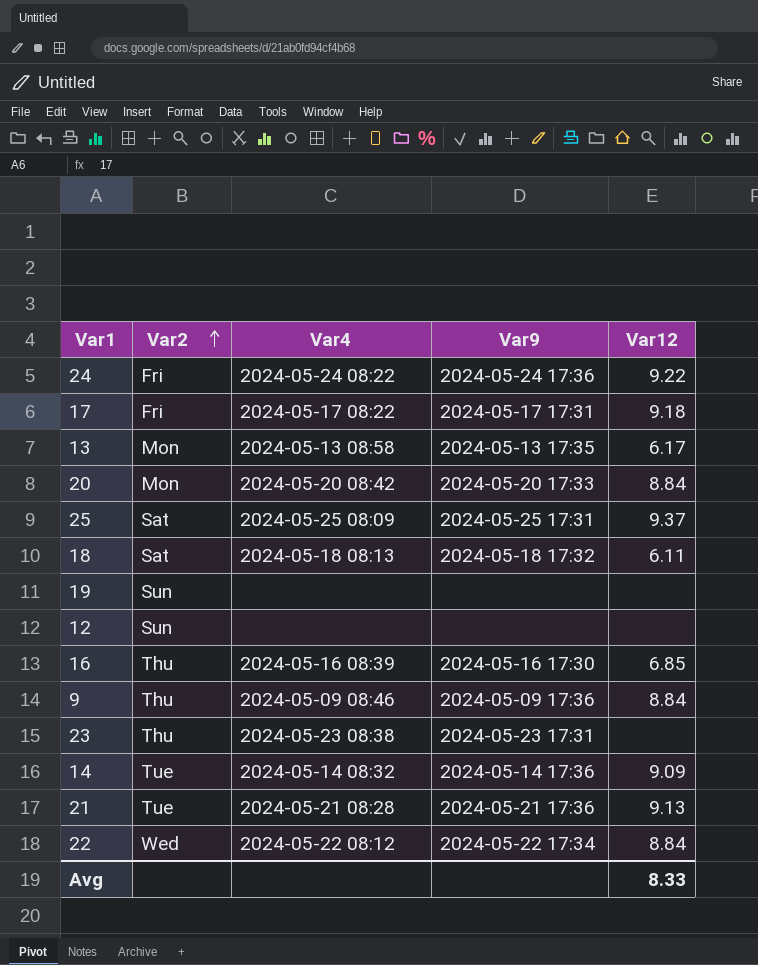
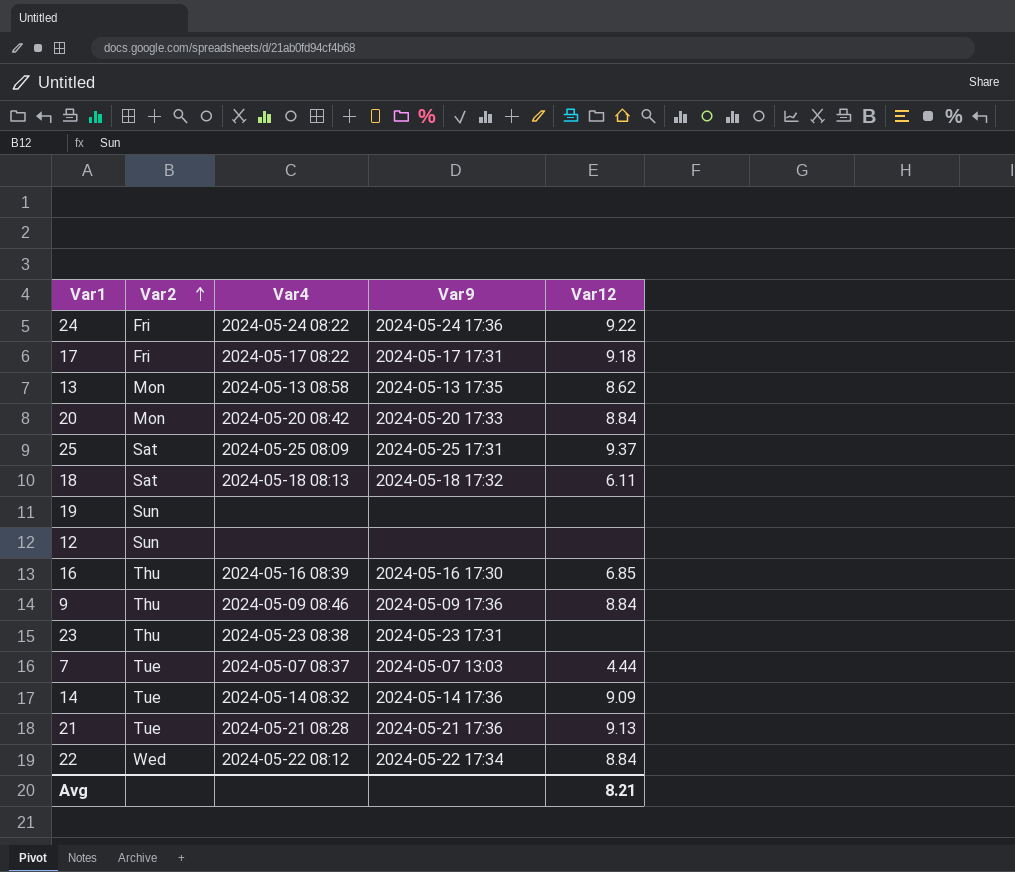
13 | Var12: 6.17 -> 8.62
row 7: none -> Tue | 2024-05-07 08:37 | 2024-05-07 13:03 | 4.44
Avg | Var12: 8.33 -> 8.21

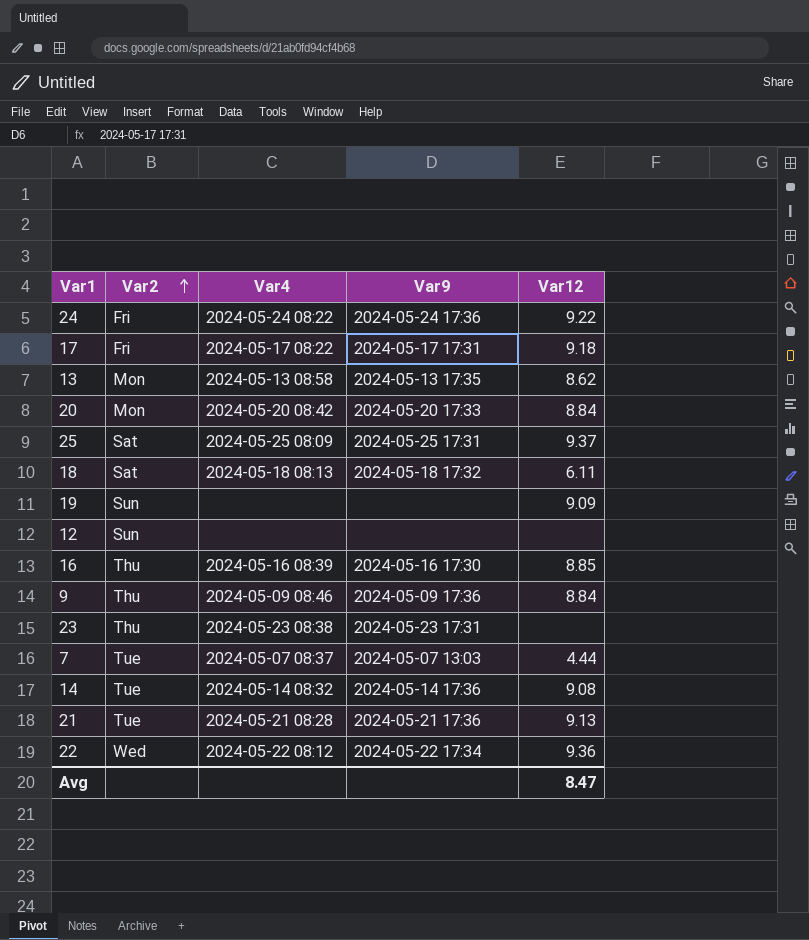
19 | Var12: none -> 9.09
16 | Var12: 6.85 -> 8.85
14 | Var12: 9.09 -> 9.08
22 | Var12: 8.84 -> 9.36
Avg | Var12: 8.21 -> 8.47

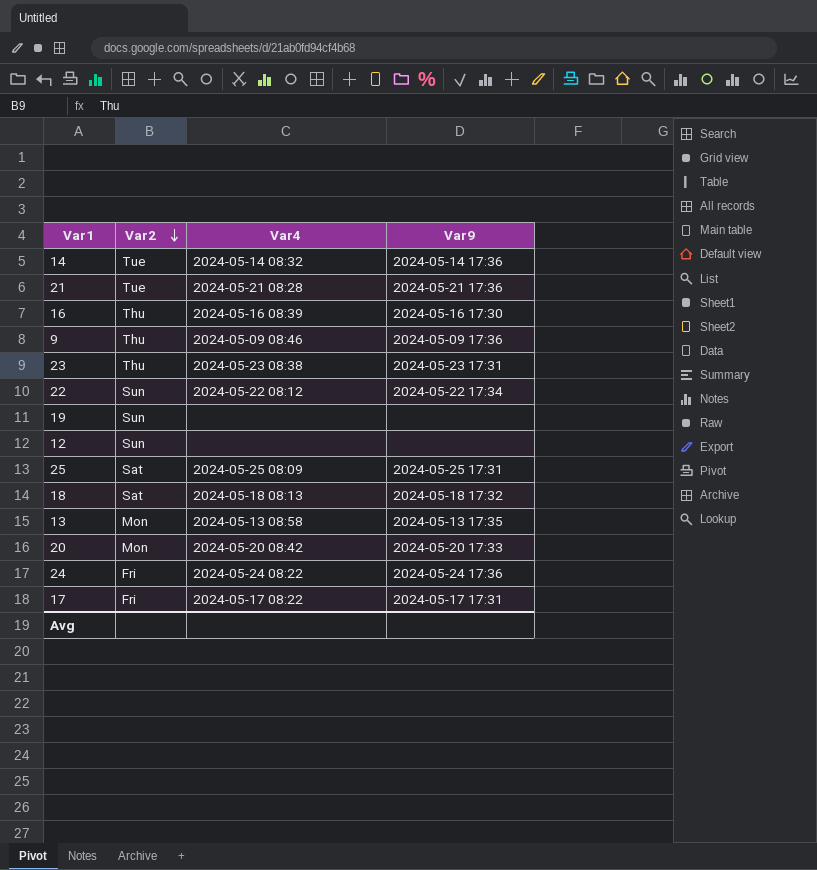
row order: Var2 ascending -> Var2 descending
column Var12 | position: 5 -> none
row 7: Tue | 2024-05-07 08:37 | 2024-05-07 13:03 | 4.44 -> none
22 | Var2: Wed -> Sun

